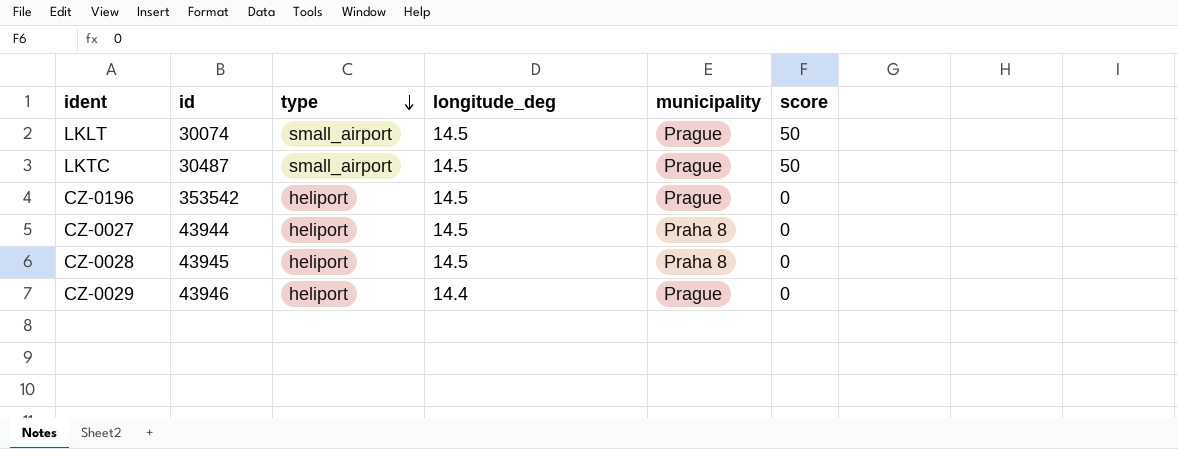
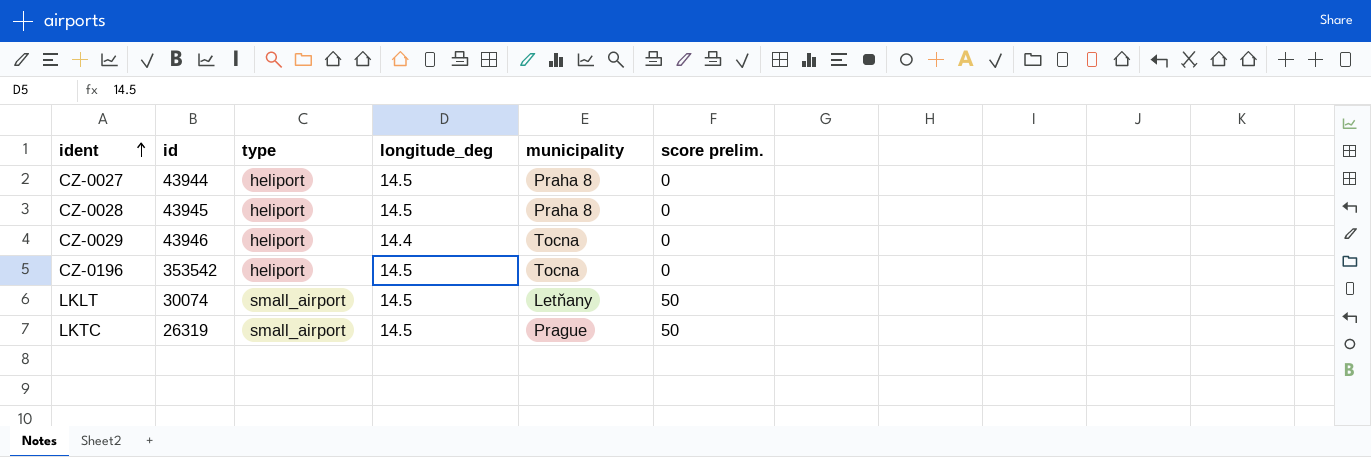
row order: type descending -> ident ascending
column name: score -> score prelim.
CZ-0029 | municipality: Prague -> Tocna
CZ-0196 | municipality: Prague -> Tocna
LKLT | municipality: Prague -> Letňany
LKTC | id: 30487 -> 26319

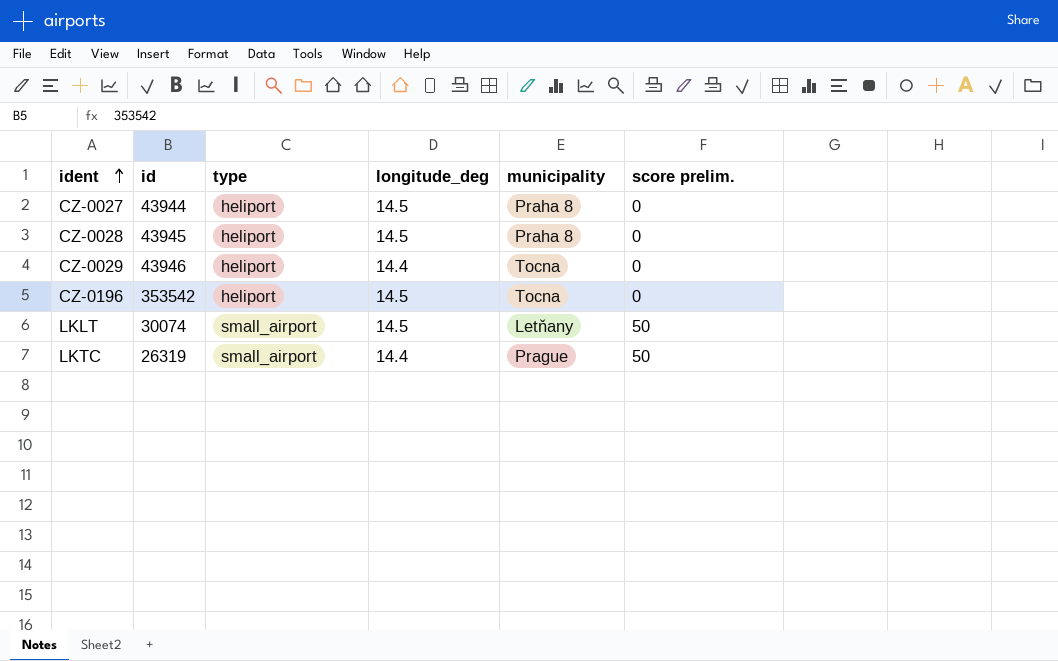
LKTC | longitude_deg: 14.5 -> 14.4

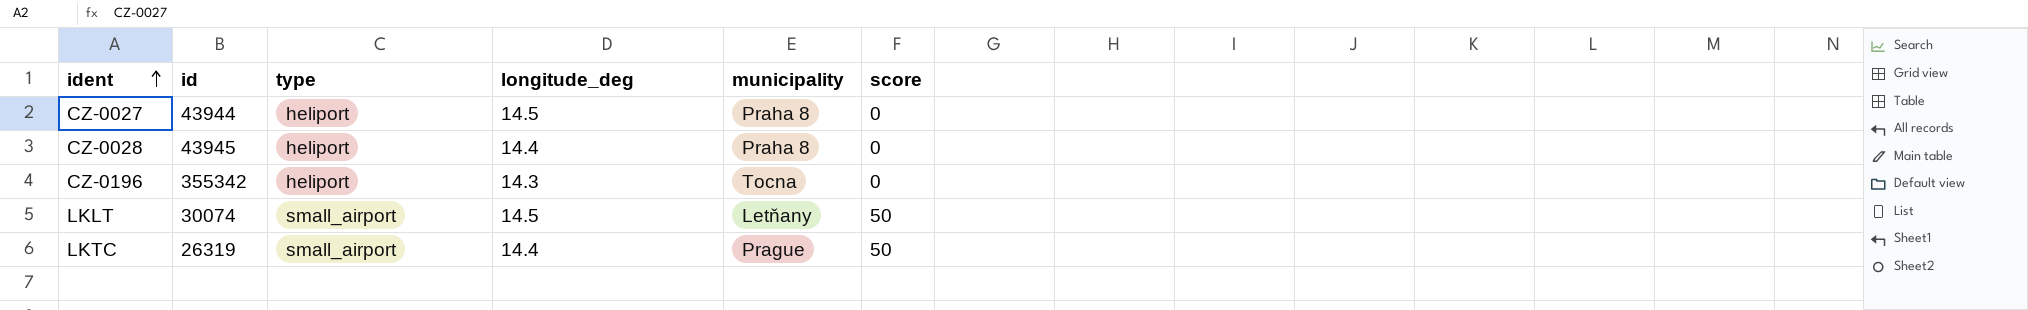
column name: score prelim. -> score
row CZ-0029: 43946 | heliport | 14.4 | Tocna | 0 -> none
CZ-0028 | longitude_deg: 14.5 -> 14.4
CZ-0196 | id: 353542 -> 355342
CZ-0196 | longitude_deg: 14.5 -> 14.3

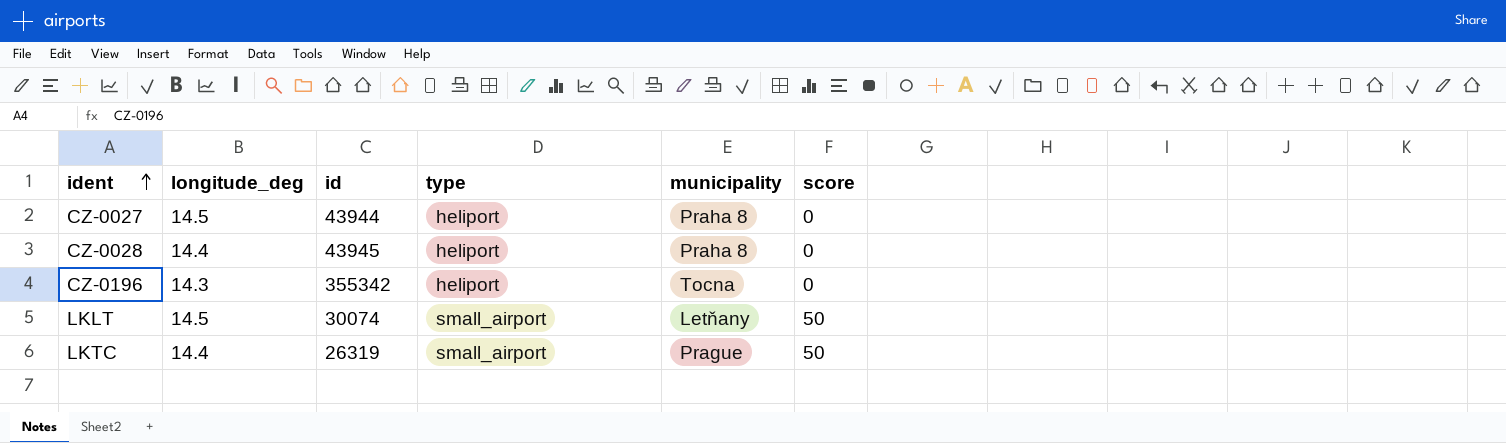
column longitude_deg | position: 4 -> 2

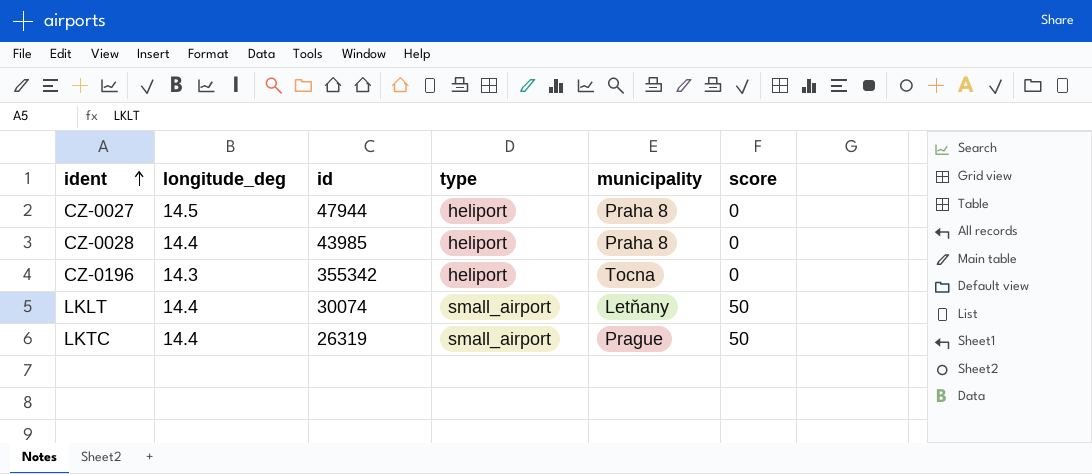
CZ-0027 | id: 43944 -> 47944
CZ-0028 | id: 43945 -> 43985
LKLT | longitude_deg: 14.5 -> 14.4

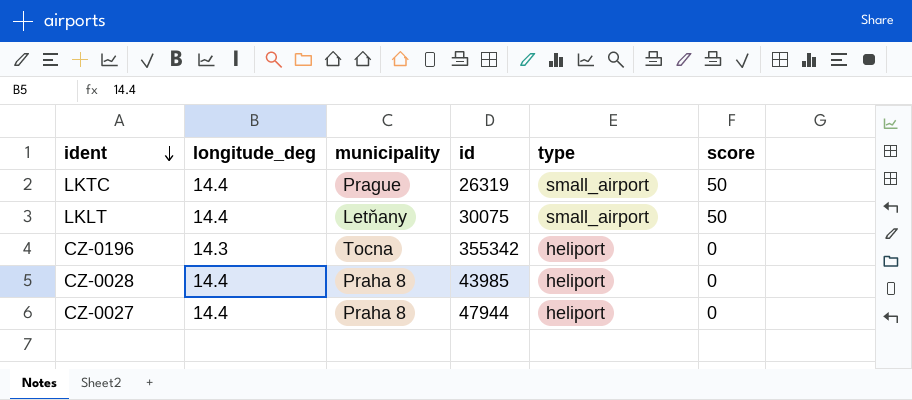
row order: ident ascending -> ident descending
column municipality | position: 5 -> 3
LKLT | id: 30074 -> 30075
CZ-0027 | longitude_deg: 14.5 -> 14.4

